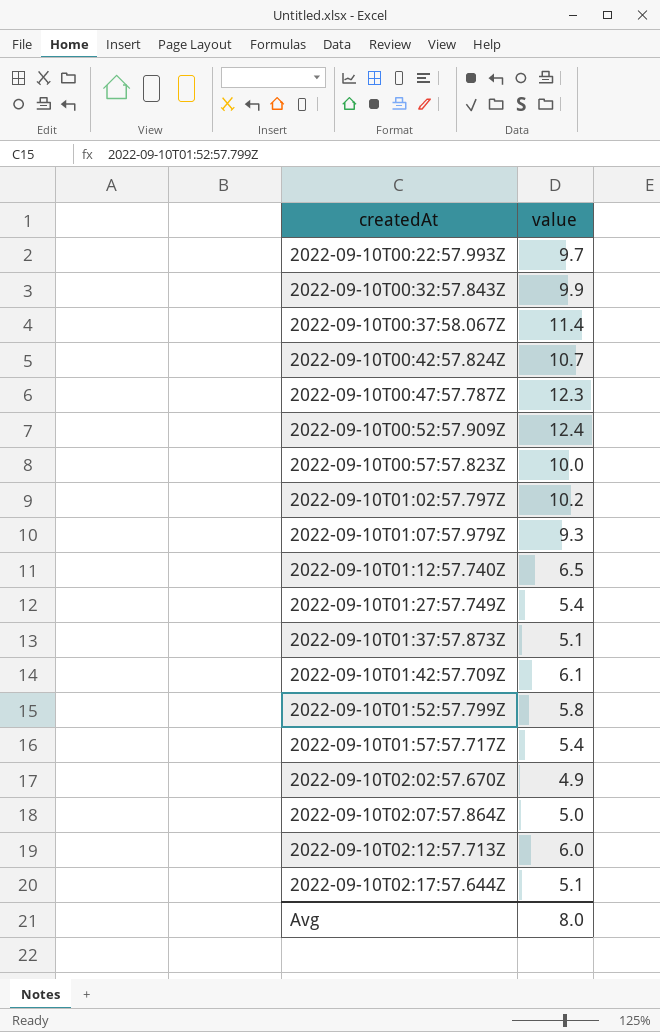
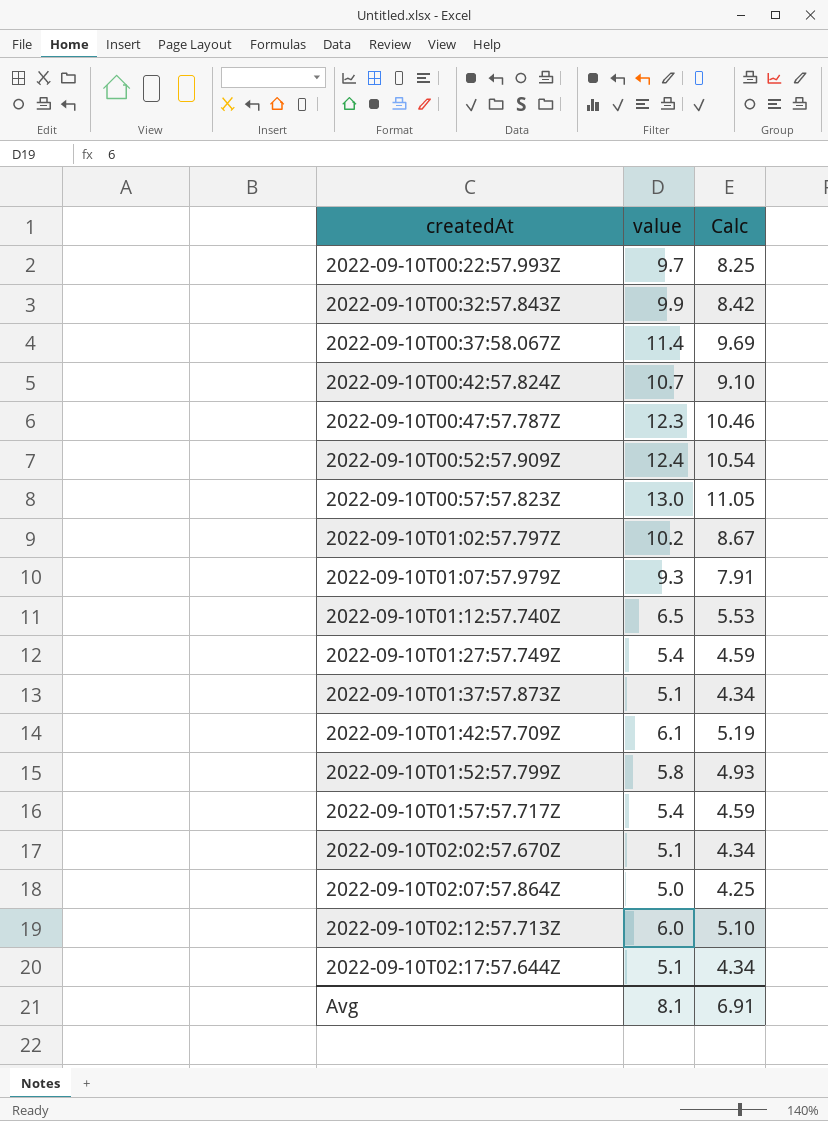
column Calc | formula: none -> [value] * 0.85
2022-09-10T00:57:57.823Z | value: 10.0 -> 13.0
2022-09-10T02:02:57.670Z | value: 4.9 -> 5.1
Avg | value: 8.0 -> 8.1

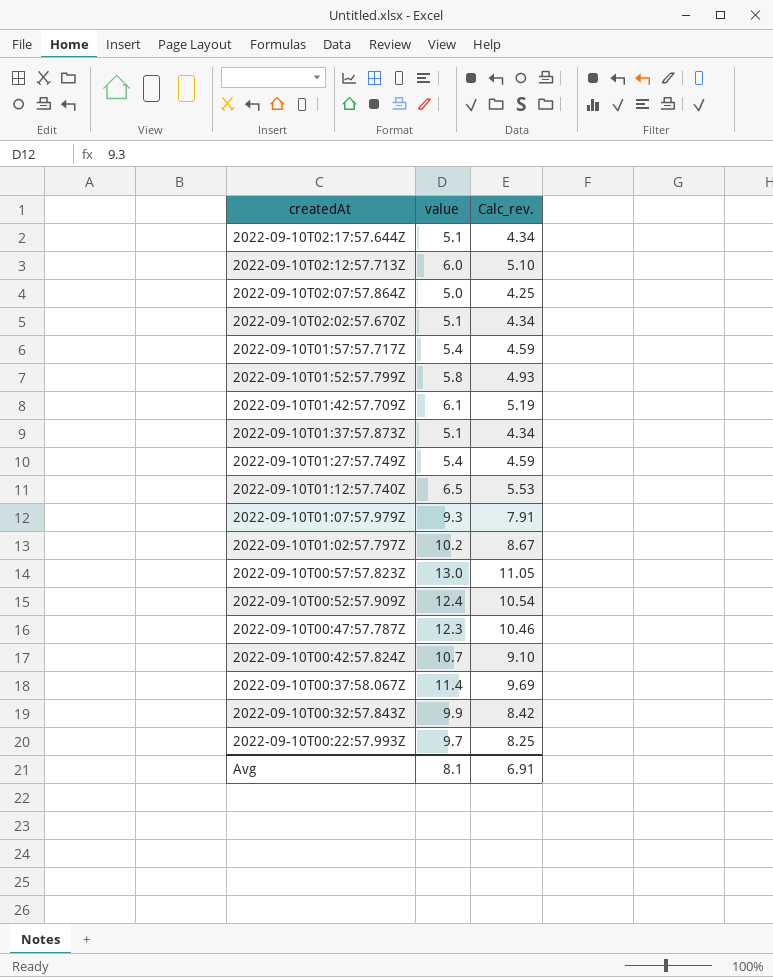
row order: createdAt ascending -> createdAt descending
column name: Calc -> Calc_rev.

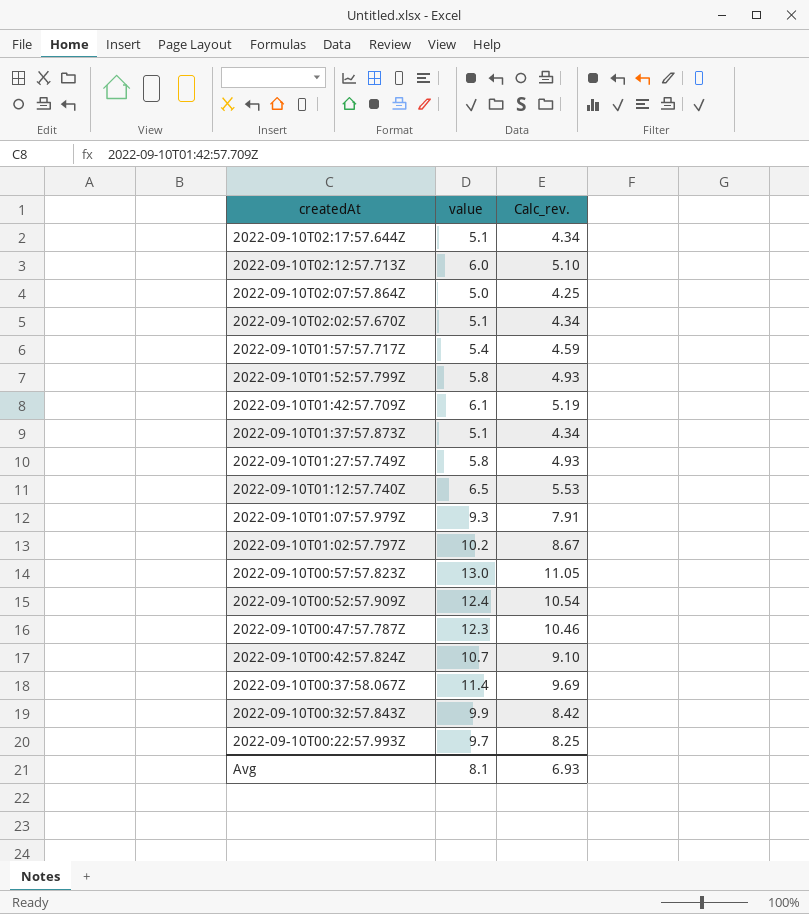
2022-09-10T01:27:57.749Z | value: 5.4 -> 5.8
2022-09-10T01:27:57.749Z | Calc_rev.: 4.59 -> 4.93
Avg | Calc_rev.: 6.91 -> 6.93

